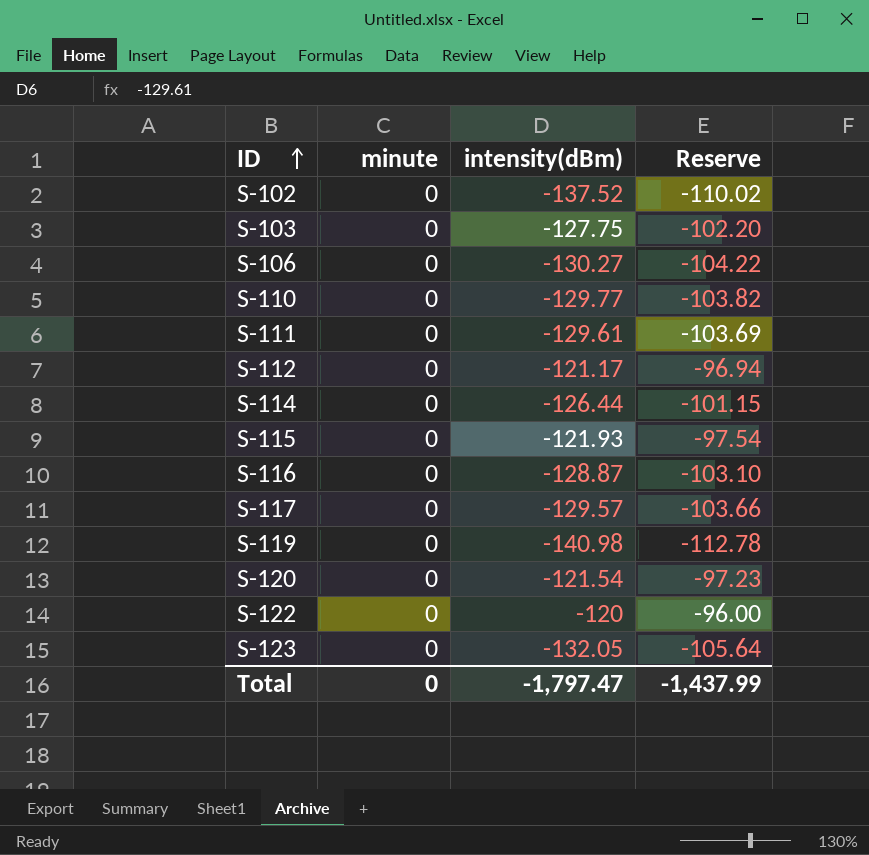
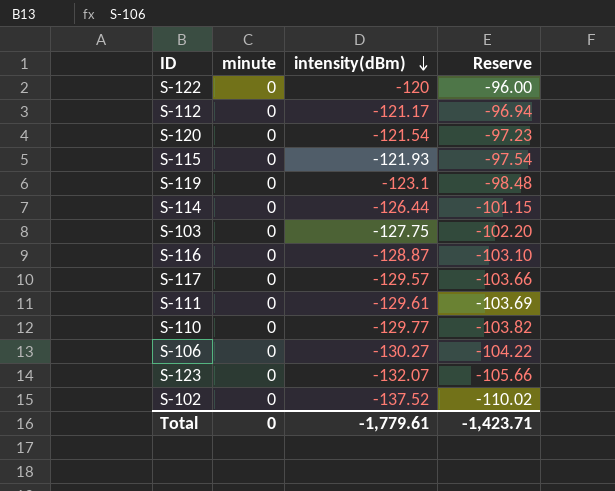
row order: ID ascending -> intensity(dBm) descending
S-119 | intensity(dBm): -140.98 -> -123.1
S-119 | Reserve: -112.78 -> -98.48
S-123 | intensity(dBm): -132.05 -> -132.07
S-123 | Reserve: -105.64 -> -105.66
Total | intensity(dBm): -1,797.47 -> -1,779.61
Total | Reserve: -1,437.99 -> -1,423.71

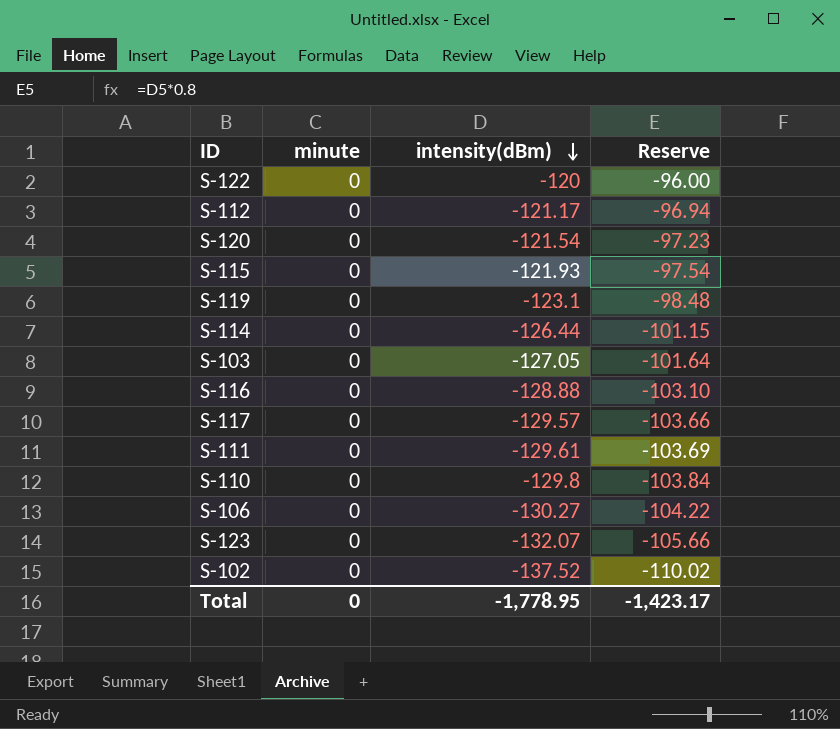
S-103 | intensity(dBm): -127.75 -> -127.05
S-103 | Reserve: -102.20 -> -101.64
S-116 | intensity(dBm): -128.87 -> -128.88
S-110 | intensity(dBm): -129.77 -> -129.8
S-110 | Reserve: -103.82 -> -103.84
Total | intensity(dBm): -1,779.61 -> -1,778.95
Total | Reserve: -1,423.71 -> -1,423.17

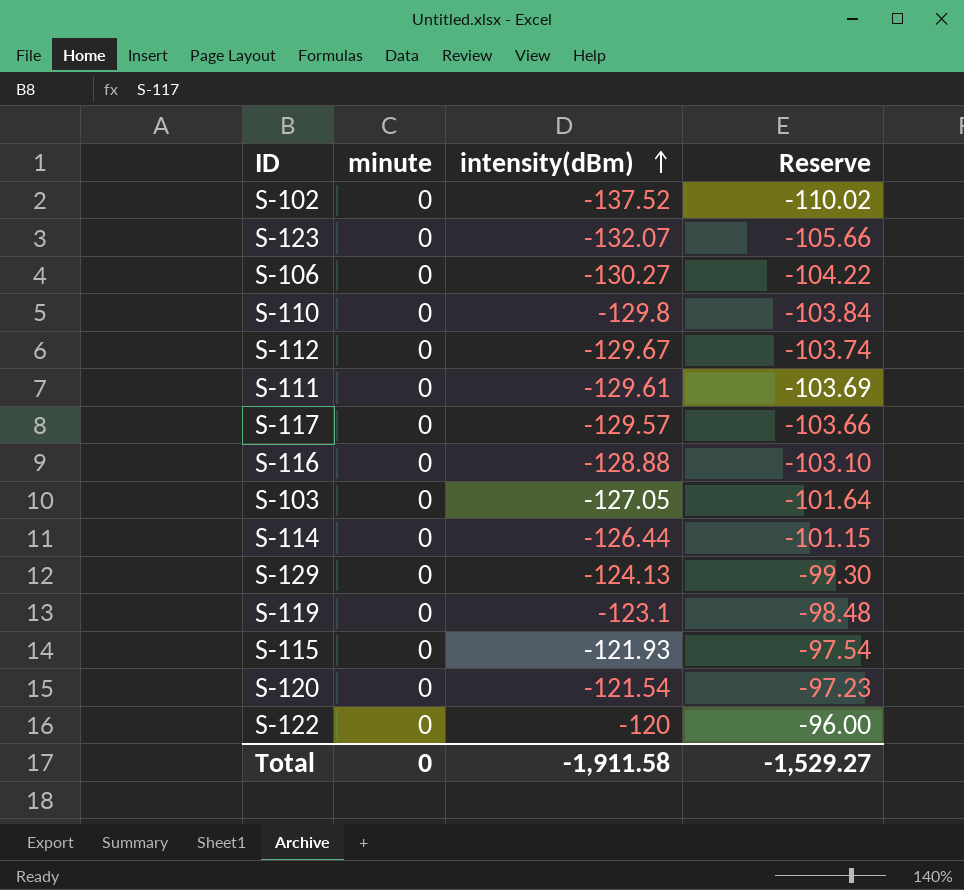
row order: intensity(dBm) descending -> intensity(dBm) ascending
S-112 | intensity(dBm): -121.17 -> -129.67
S-112 | Reserve: -96.94 -> -103.74
row S-129: none -> 0 | -124.13 | -99.30
Total | intensity(dBm): -1,778.95 -> -1,911.58
Total | Reserve: -1,423.17 -> -1,529.27

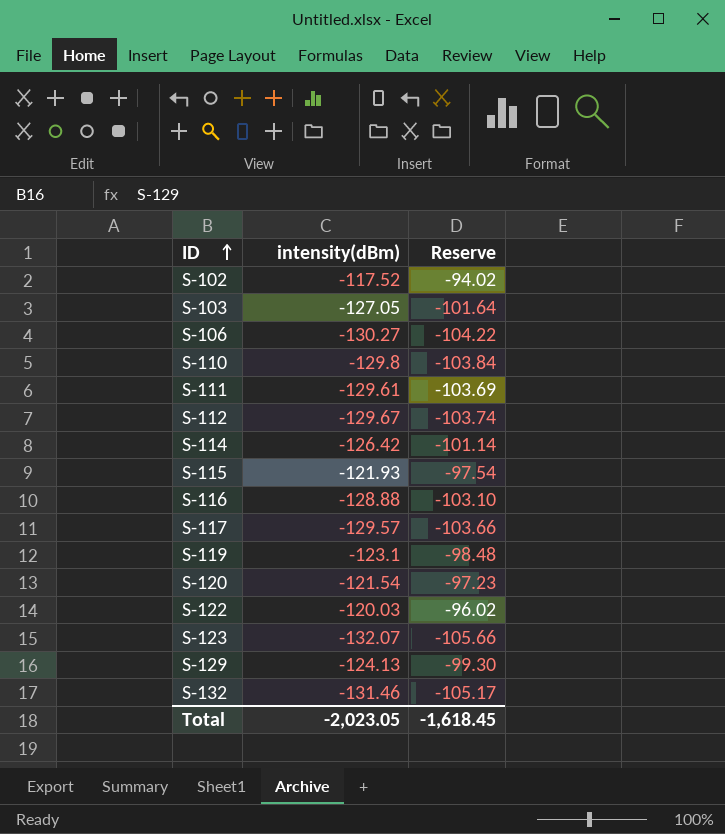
row order: intensity(dBm) ascending -> ID ascending
column minute | position: 2 -> none
S-102 | intensity(dBm): -137.52 -> -117.52
S-102 | Reserve: -110.02 -> -94.02
S-114 | intensity(dBm): -126.44 -> -126.42
S-114 | Reserve: -101.15 -> -101.14
S-122 | intensity(dBm): -120 -> -120.03
S-122 | Reserve: -96.00 -> -96.02
row S-132: none -> -131.46 | -105.17
Total | intensity(dBm): -1,911.58 -> -2,023.05
Total | Reserve: -1,529.27 -> -1,618.45

